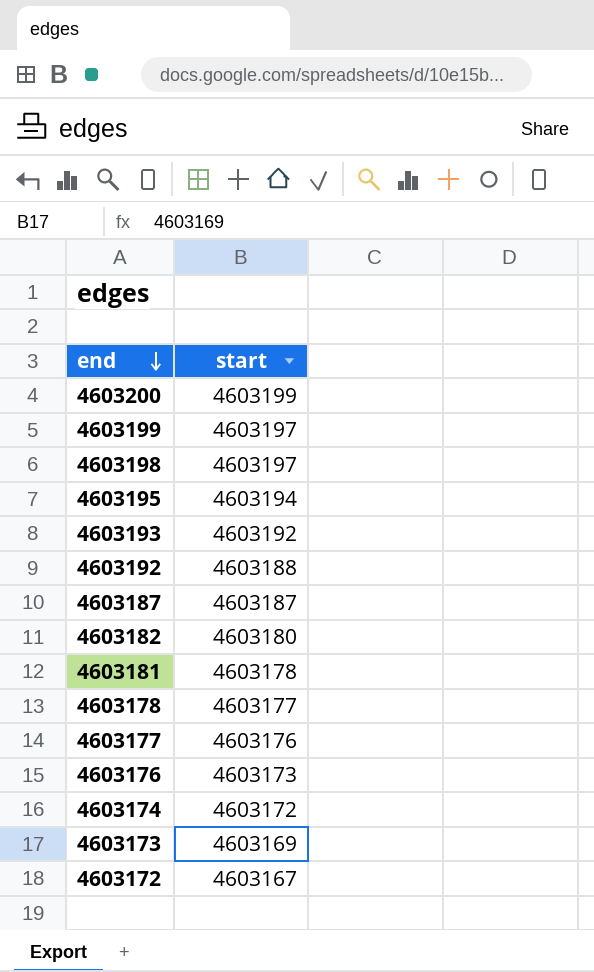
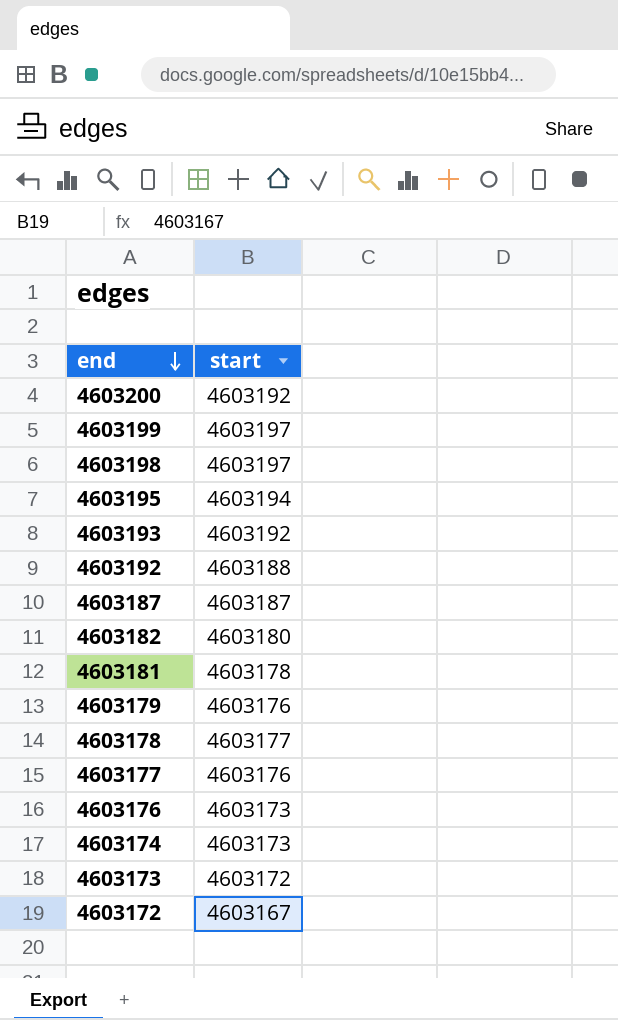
4603200 | start: 4603199 -> 4603192
row 4603179: none -> 4603176
4603174 | start: 4603172 -> 4603173
4603173 | start: 4603169 -> 4603172

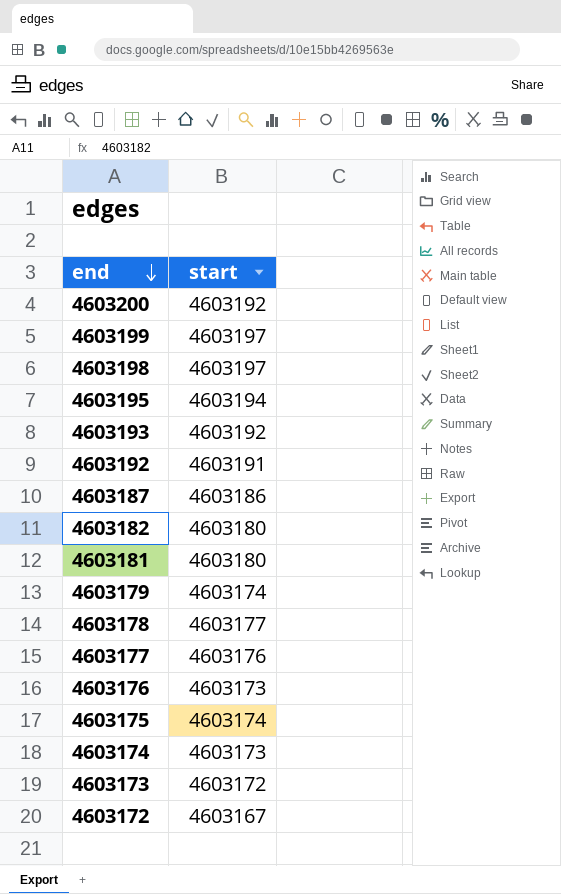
4603192 | start: 4603188 -> 4603191
4603187 | start: 4603187 -> 4603186
4603181 | start: 4603178 -> 4603180
4603179 | start: 4603176 -> 4603174
row 4603175: none -> 4603174

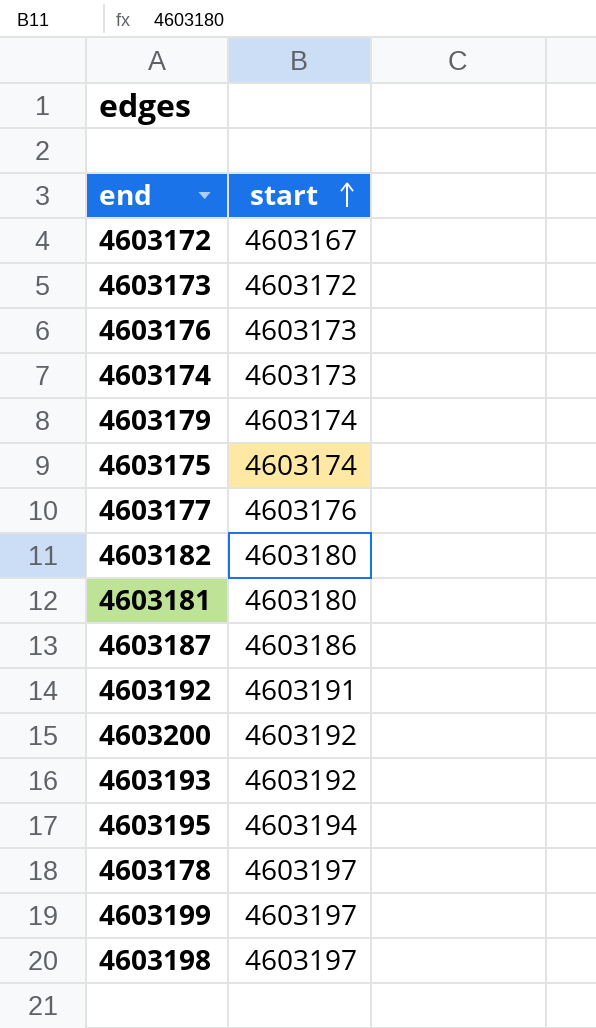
row order: end descending -> start ascending
4603178 | start: 4603177 -> 4603197

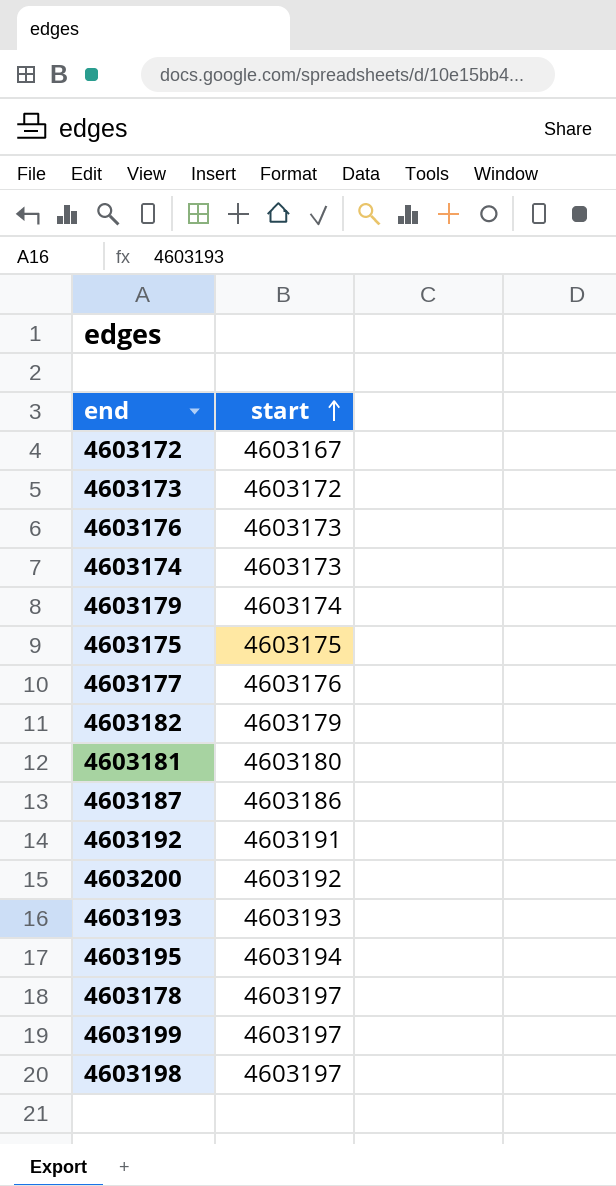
4603175 | start: 4603174 -> 4603175
4603182 | start: 4603180 -> 4603179
4603193 | start: 4603192 -> 4603193

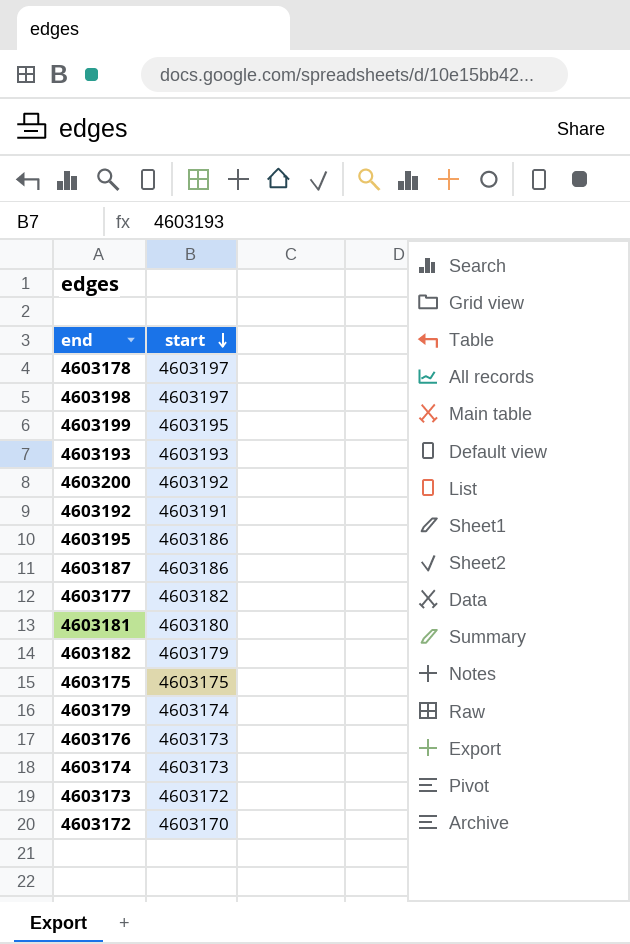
row order: start ascending -> start descending
4603199 | start: 4603197 -> 4603195
4603195 | start: 4603194 -> 4603186
4603177 | start: 4603176 -> 4603182
4603172 | start: 4603167 -> 4603170

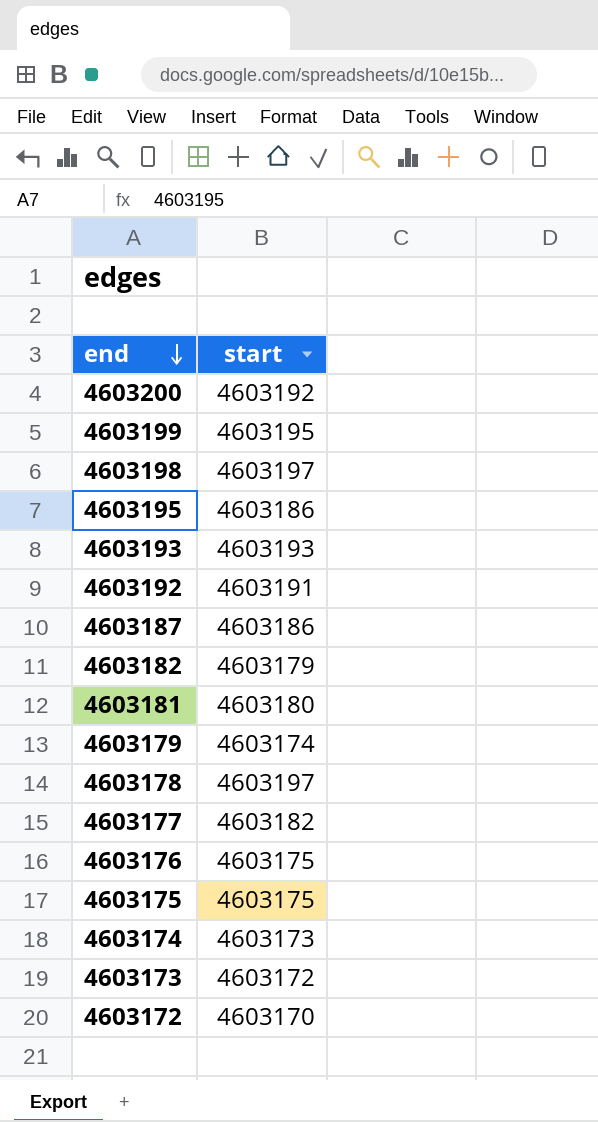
row order: start descending -> end descending
4603176 | start: 4603173 -> 4603175

